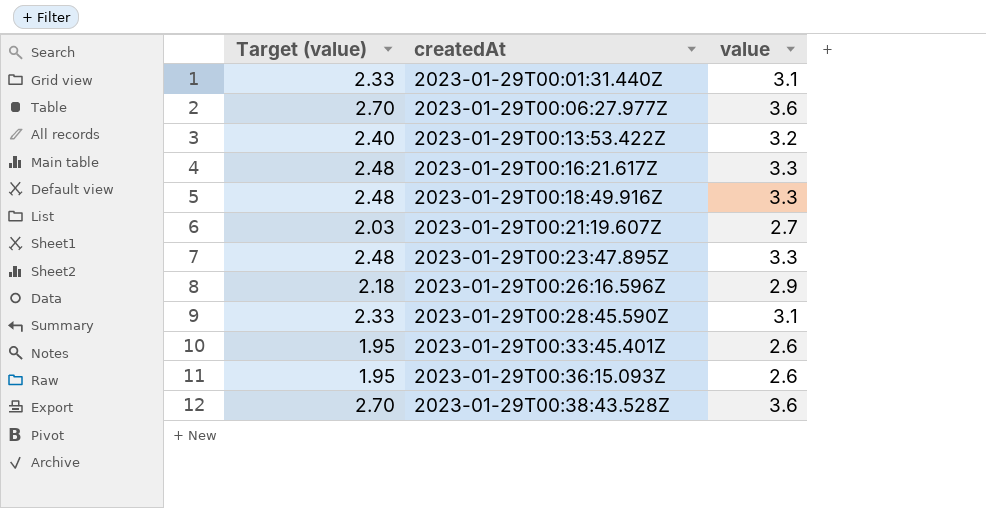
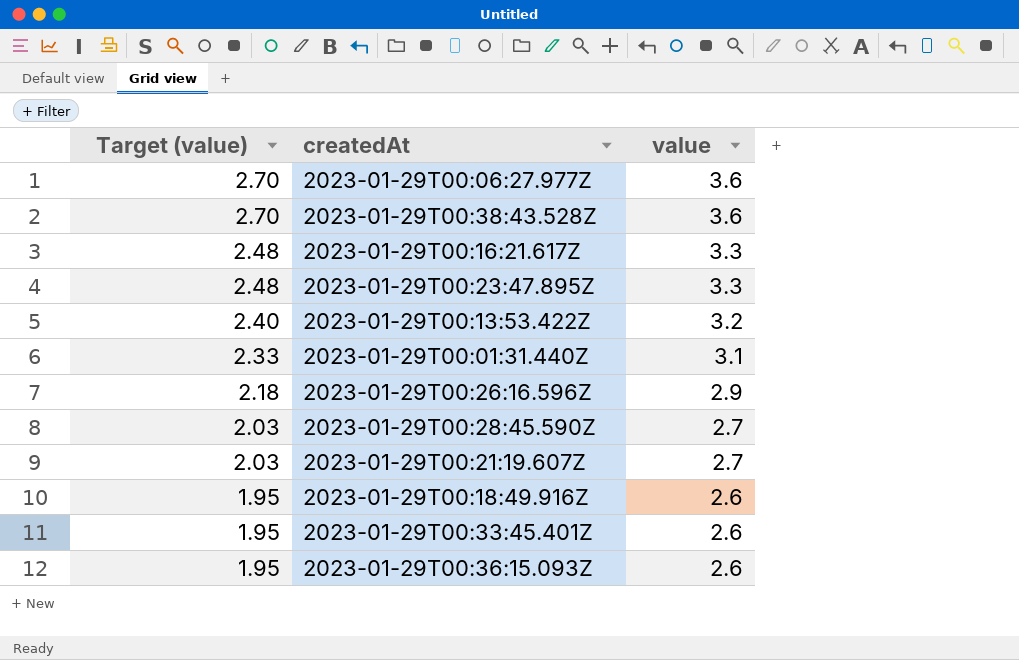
row order: createdAt ascending -> Target (value) descending
2023-01-29T00:28:45.590Z | Target (value): 2.33 -> 2.03
2023-01-29T00:28:45.590Z | value: 3.1 -> 2.7
2023-01-29T00:18:49.916Z | Target (value): 2.48 -> 1.95
2023-01-29T00:18:49.916Z | value: 3.3 -> 2.6

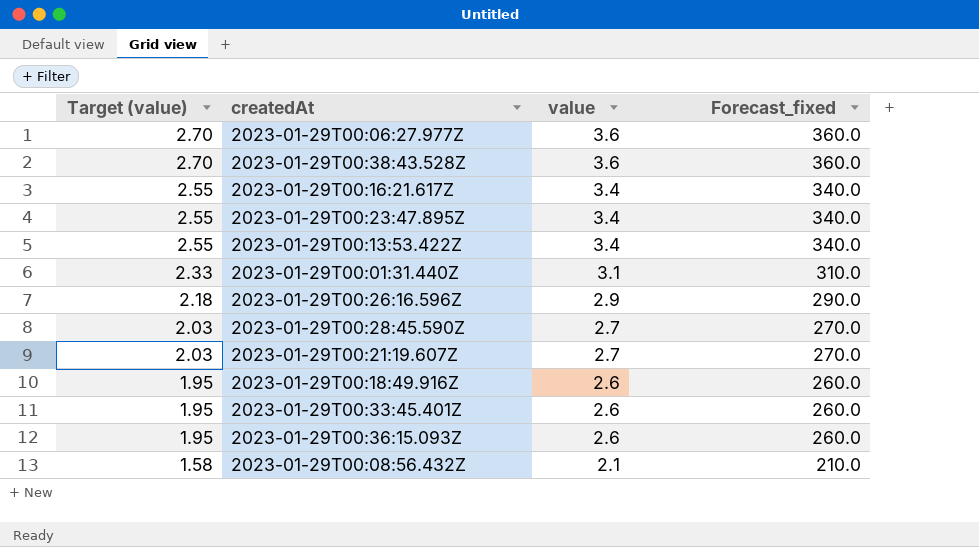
column Forecast_fixed | formula: none -> [value] * 100
2023-01-29T00:16:21.617Z | Target (value): 2.48 -> 2.55
2023-01-29T00:16:21.617Z | value: 3.3 -> 3.4
2023-01-29T00:23:47.895Z | Target (value): 2.48 -> 2.55
2023-01-29T00:23:47.895Z | value: 3.3 -> 3.4
2023-01-29T00:13:53.422Z | Target (value): 2.40 -> 2.55
2023-01-29T00:13:53.422Z | value: 3.2 -> 3.4
row 2023-01-29T00:08:56.432Z: none -> 1.58 | 2.1 | 210.0

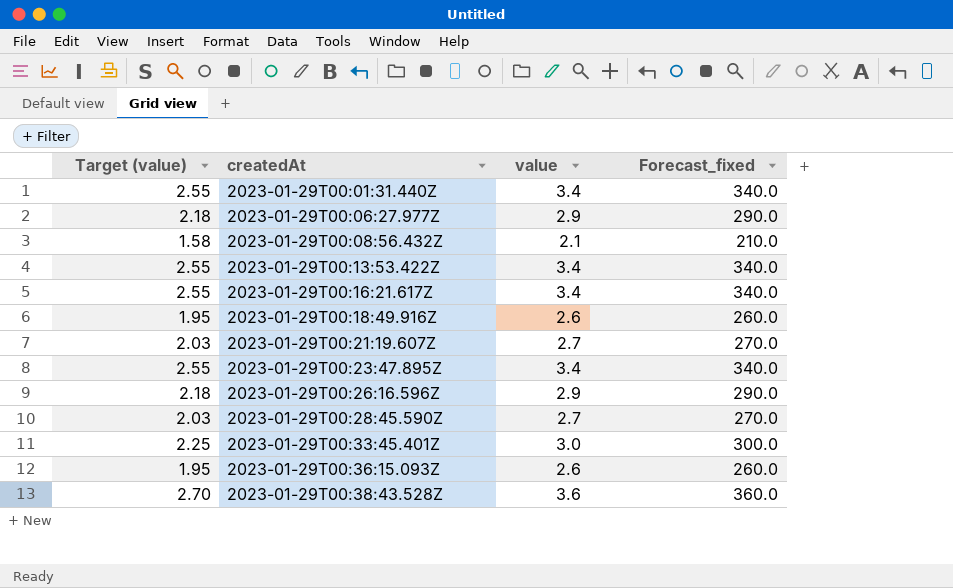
row order: Target (value) descending -> createdAt ascending
2023-01-29T00:01:31.440Z | Target (value): 2.33 -> 2.55
2023-01-29T00:01:31.440Z | value: 3.1 -> 3.4
2023-01-29T00:01:31.440Z | Forecast_fixed: 310.0 -> 340.0
2023-01-29T00:06:27.977Z | Target (value): 2.70 -> 2.18
2023-01-29T00:06:27.977Z | value: 3.6 -> 2.9
2023-01-29T00:06:27.977Z | Forecast_fixed: 360.0 -> 290.0
2023-01-29T00:33:45.401Z | Target (value): 1.95 -> 2.25
2023-01-29T00:33:45.401Z | value: 2.6 -> 3.0
2023-01-29T00:33:45.401Z | Forecast_fixed: 260.0 -> 300.0

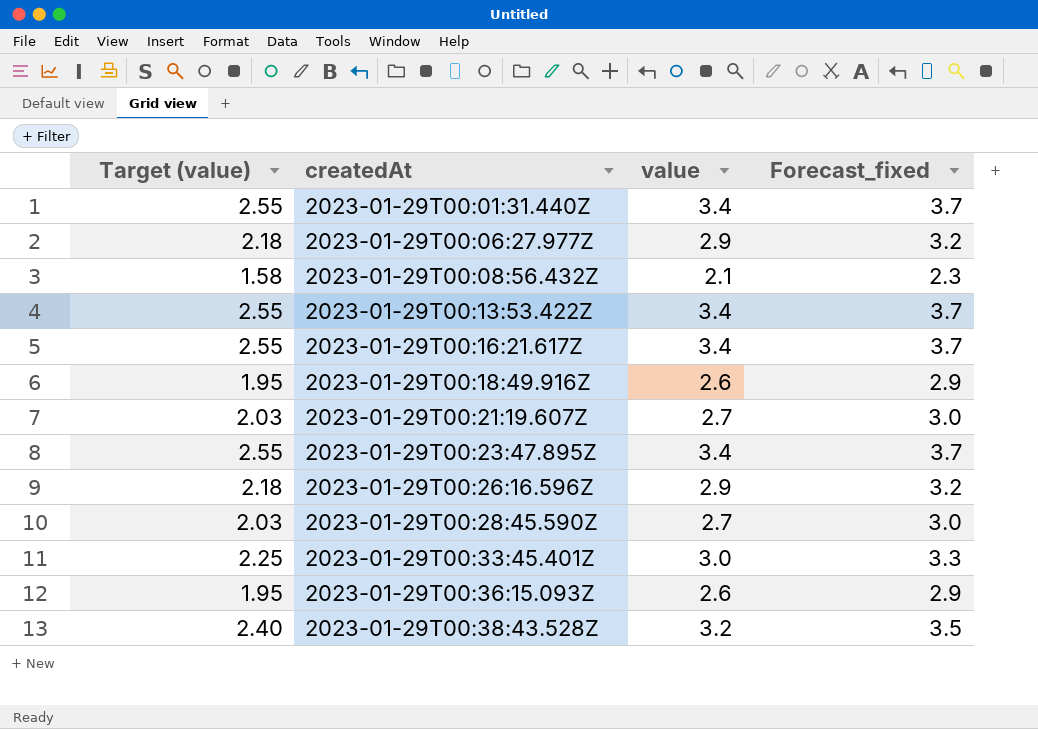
column Forecast_fixed | formula: [value] * 100 -> [value] * 1.1
2023-01-29T00:38:43.528Z | Target (value): 2.70 -> 2.40
2023-01-29T00:38:43.528Z | value: 3.6 -> 3.2

